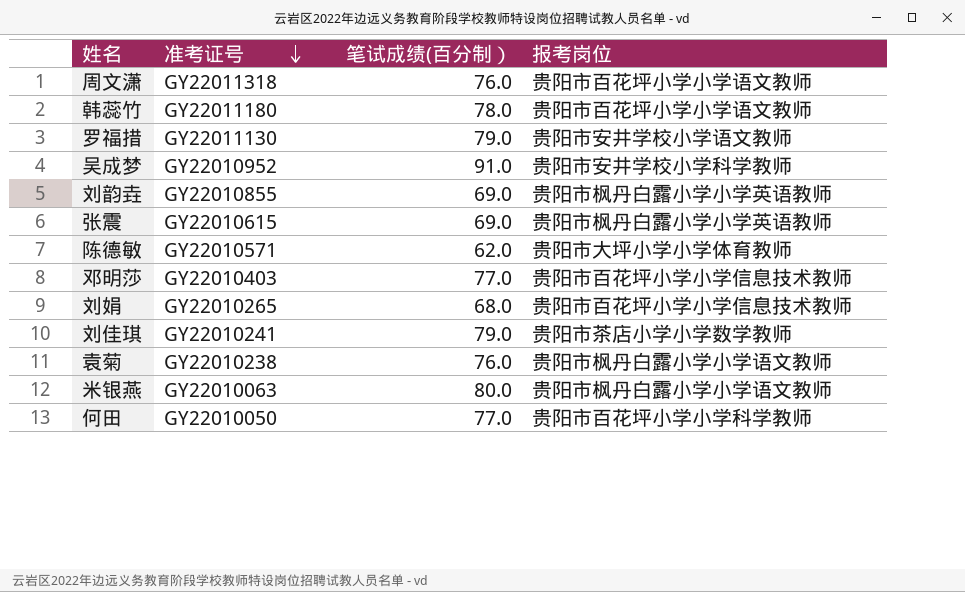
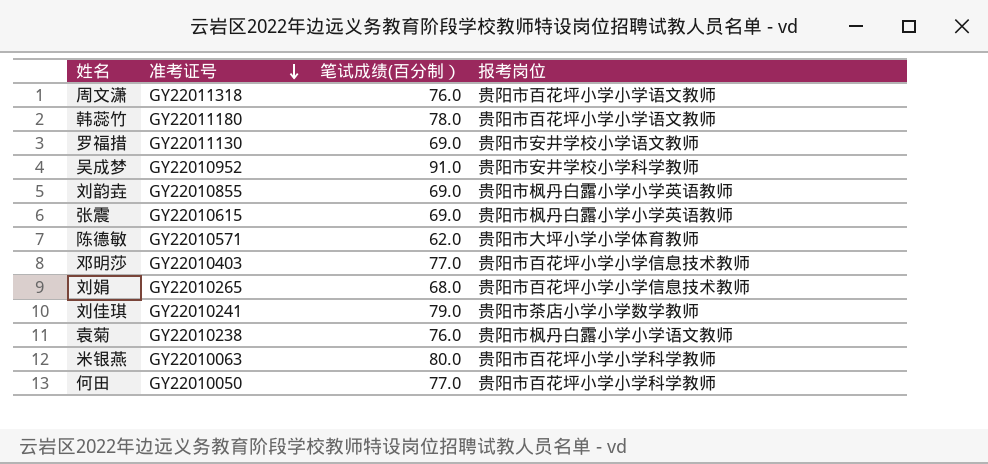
罗福措 | 笔试成绩(百分制）: 79.0 -> 69.0
米银燕 | 报考岗位: 贵阳市枫丹白露小学小学语文教师 -> 贵阳市百花坪小学小学科学教师

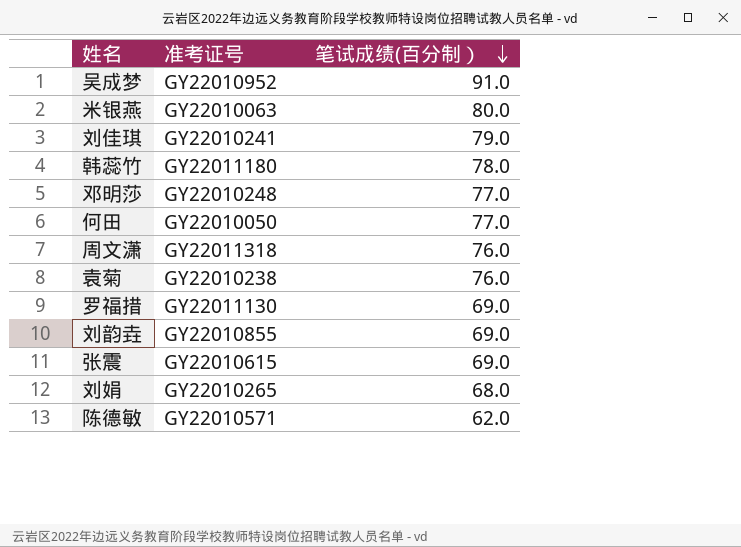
row order: 准考证号 descending -> 笔试成绩(百分制） descending
column 报考岗位 | position: 4 -> none
邓明莎 | 准考证号: GY22010403 -> GY22010248

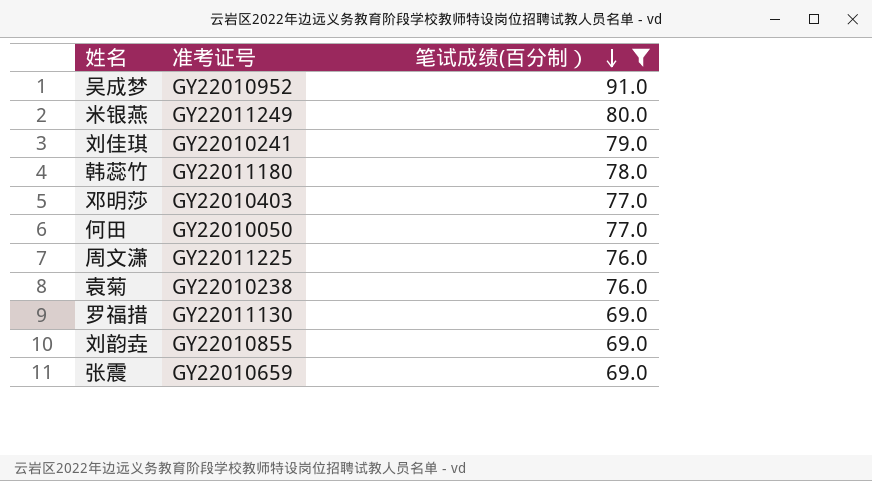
filter: none -> 笔试成绩(百分制） >= 69.0
米银燕 | 准考证号: GY22010063 -> GY22011249
邓明莎 | 准考证号: GY22010248 -> GY22010403
周文潇 | 准考证号: GY22011318 -> GY22011225
张震 | 准考证号: GY22010615 -> GY22010659

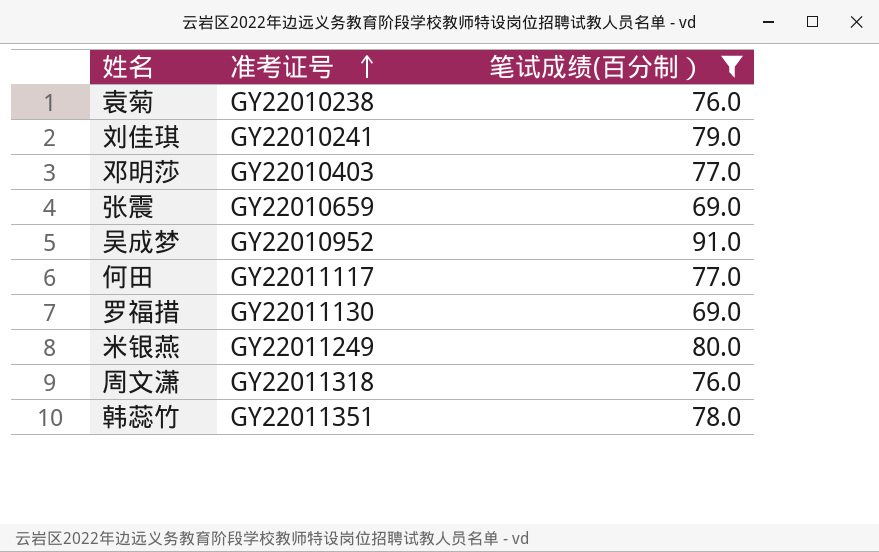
row order: 笔试成绩(百分制） descending -> 准考证号 ascending
row 刘韵垚: GY22010855 | 69.0 -> none
何田 | 准考证号: GY22010050 -> GY22011117
周文潇 | 准考证号: GY22011225 -> GY22011318
韩蕊竹 | 准考证号: GY22011180 -> GY22011351

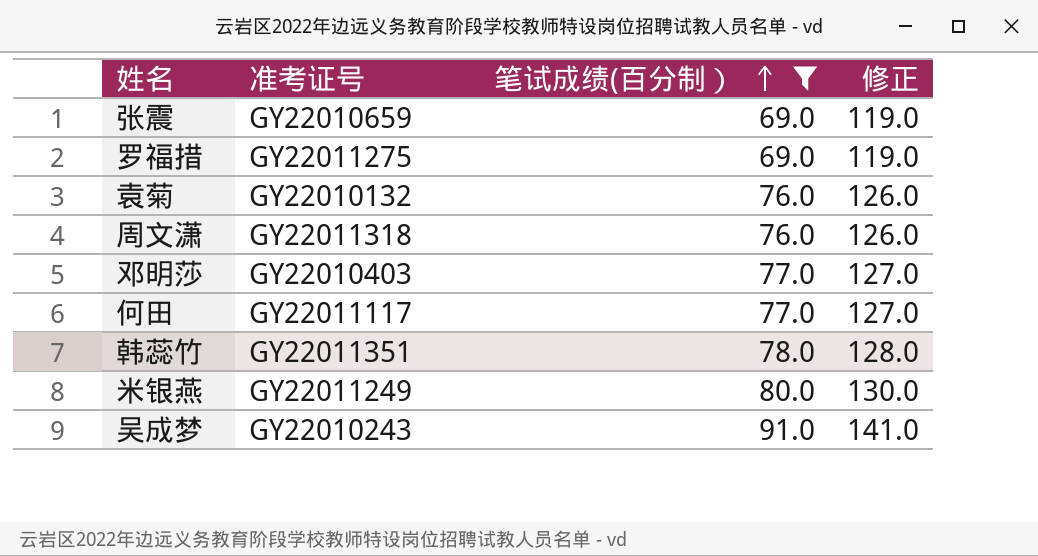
row order: 准考证号 ascending -> 笔试成绩(百分制） ascending
column 修正 | formula: none -> [笔试成绩(百分制）] + 50
row 刘佳琪: GY22010241 | 79.0 -> none
罗福措 | 准考证号: GY22011130 -> GY22011275
袁菊 | 准考证号: GY22010238 -> GY22010132
吴成梦 | 准考证号: GY22010952 -> GY22010243

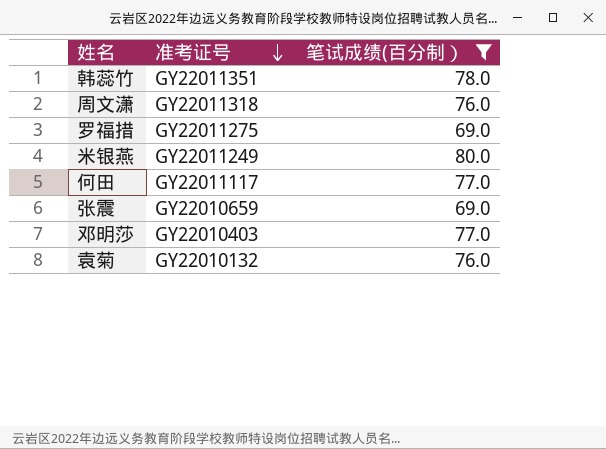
row order: 笔试成绩(百分制） ascending -> 准考证号 descending
column 修正 | formula: [笔试成绩(百分制）] + 50 -> none
row 吴成梦: GY22010243 | 91.0 | 141.0 -> none

